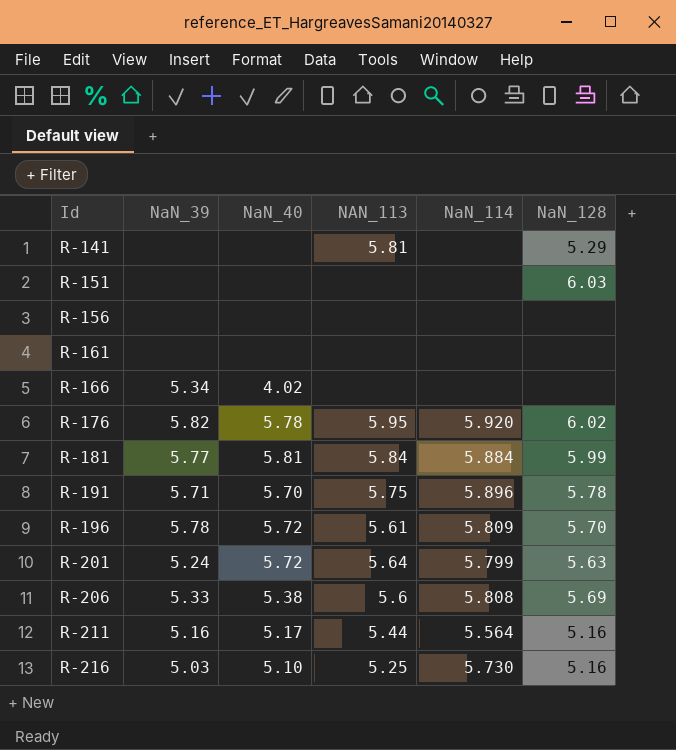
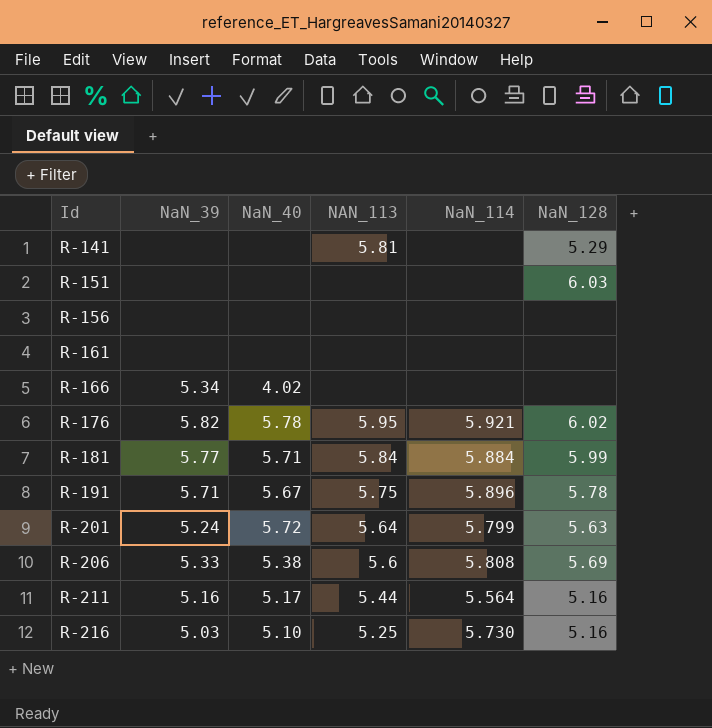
row R-196: 5.78 | 5.72 | 5.61 | 5.809 | 5.70 -> none
R-176 | NaN_114: 5.920 -> 5.921
R-181 | NaN_40: 5.81 -> 5.71
R-191 | NaN_40: 5.70 -> 5.67

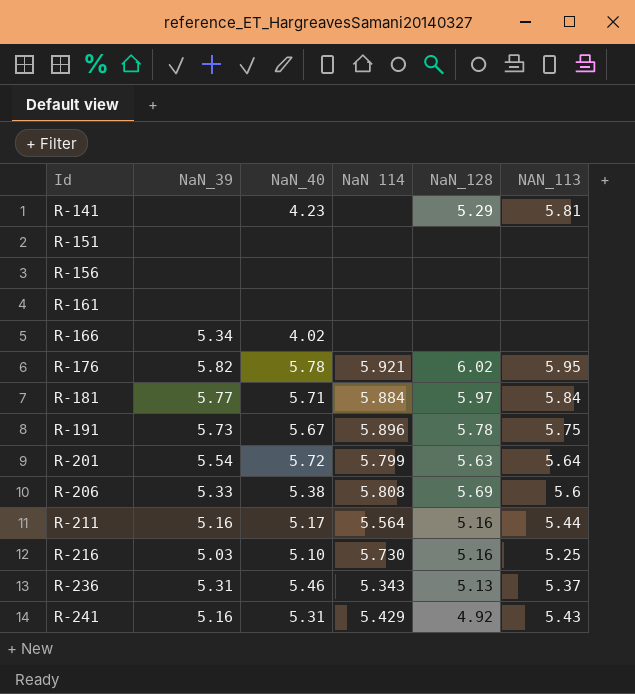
column name: NaN_114 -> NaN 114
column NAN_113 | position: 4 -> 6
R-141 | NaN_40: none -> 4.23
R-151 | NaN_128: 6.03 -> none
R-181 | NaN_128: 5.99 -> 5.97
R-191 | NaN_39: 5.71 -> 5.73
R-201 | NaN_39: 5.24 -> 5.54
row R-236: none -> 5.31 | 5.46 | 5.343 | 5.13 | 5.37
row R-241: none -> 5.16 | 5.31 | 5.429 | 4.92 | 5.43

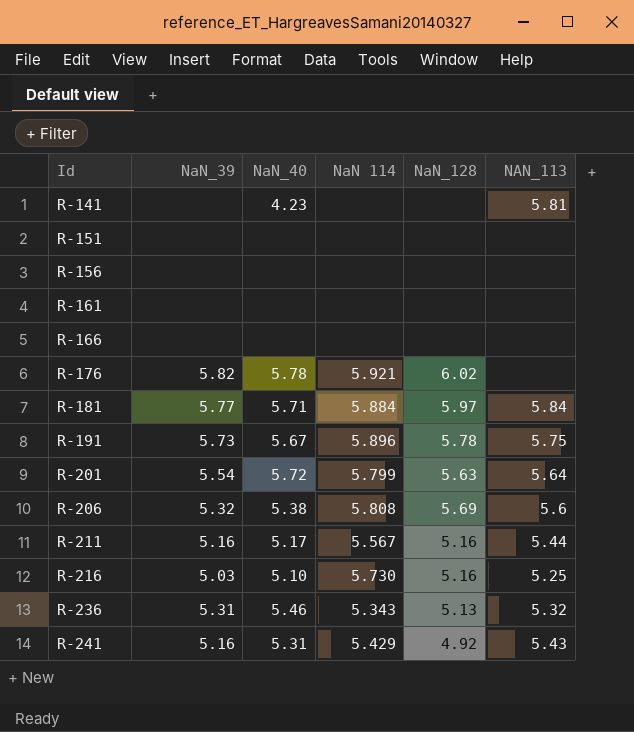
R-141 | NaN_128: 5.29 -> none
R-166 | NaN_39: 5.34 -> none
R-166 | NaN_40: 4.02 -> none
R-176 | NAN_113: 5.95 -> none
R-206 | NaN_39: 5.33 -> 5.32
R-211 | NaN 114: 5.564 -> 5.567
R-236 | NAN_113: 5.37 -> 5.32

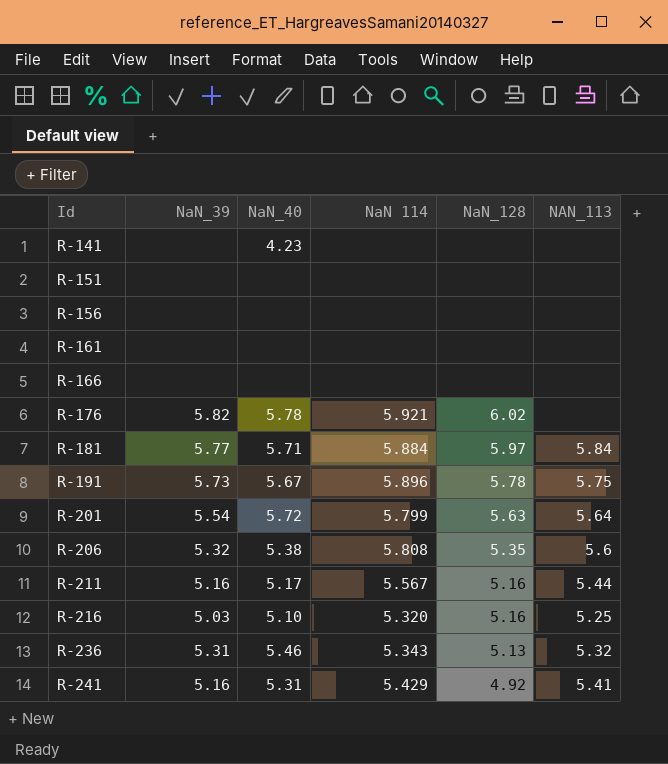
R-141 | NAN_113: 5.81 -> none
R-206 | NaN_128: 5.69 -> 5.35
R-216 | NaN 114: 5.730 -> 5.320
R-241 | NAN_113: 5.43 -> 5.41

